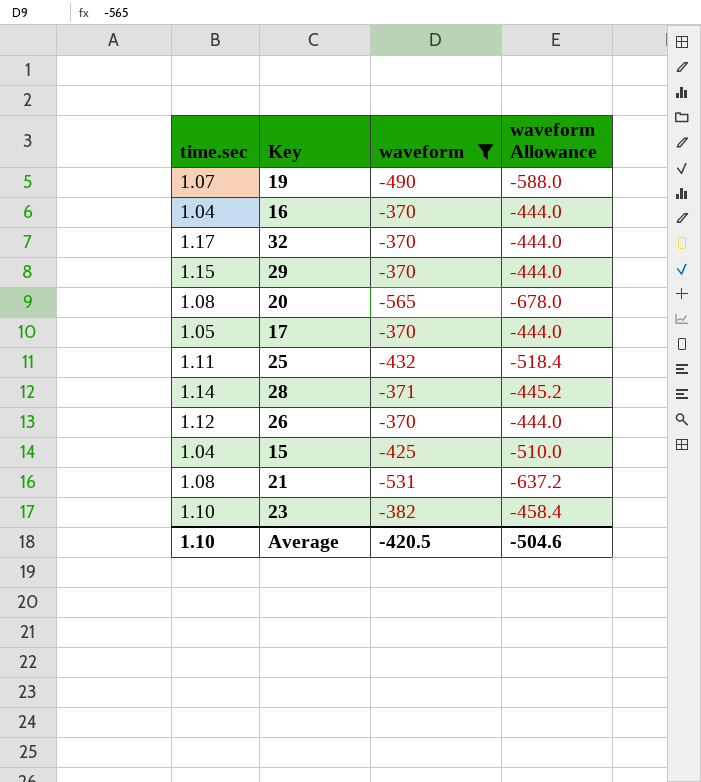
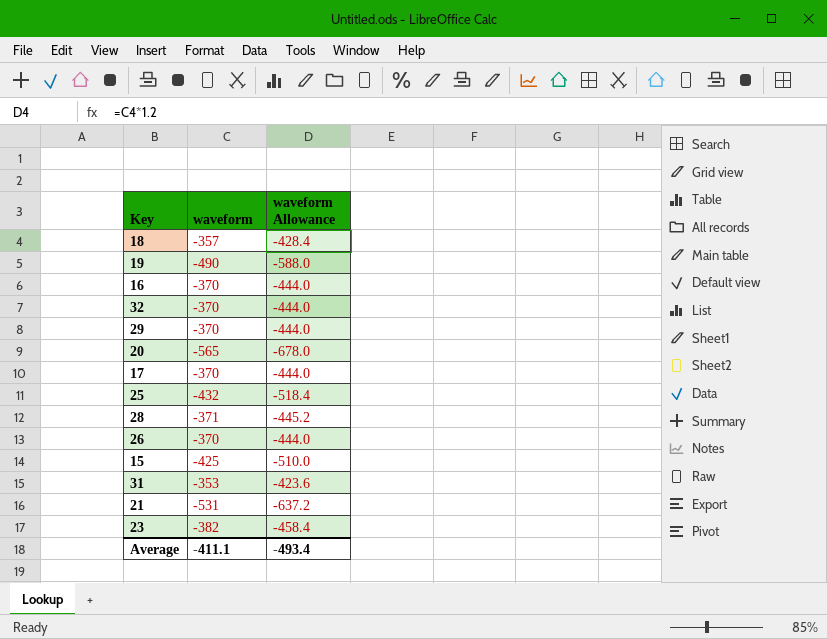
filter: waveform <= -370 -> none
column time.sec | position: 1 -> none
Average | waveform: -420.5 -> -411.1
Average | waveform Allowance: -504.6 -> -493.4

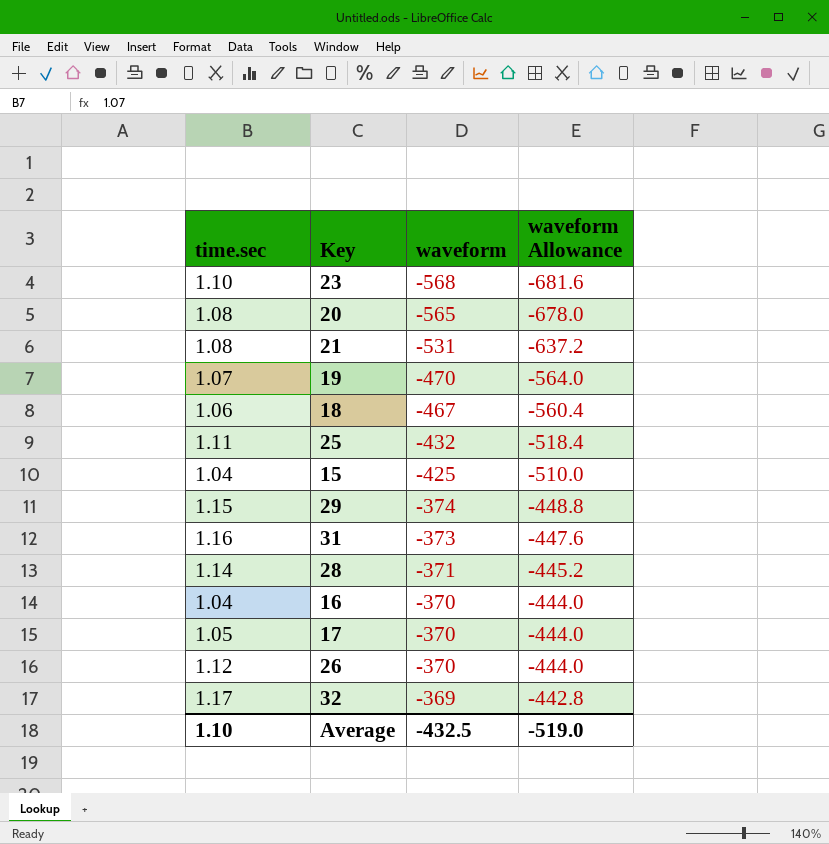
row order: none -> waveform ascending
column time.sec | position: none -> 1
23 | waveform: -382 -> -568
23 | waveform Allowance: -458.4 -> -681.6
19 | waveform: -490 -> -470
19 | waveform Allowance: -588.0 -> -564.0
18 | waveform: -357 -> -467
18 | waveform Allowance: -428.4 -> -560.4
29 | waveform: -370 -> -374
29 | waveform Allowance: -444.0 -> -448.8
31 | waveform: -353 -> -373
31 | waveform Allowance: -423.6 -> -447.6
32 | waveform: -370 -> -369
32 | waveform Allowance: -444.0 -> -442.8
Average | waveform: -411.1 -> -432.5
Average | waveform Allowance: -493.4 -> -519.0

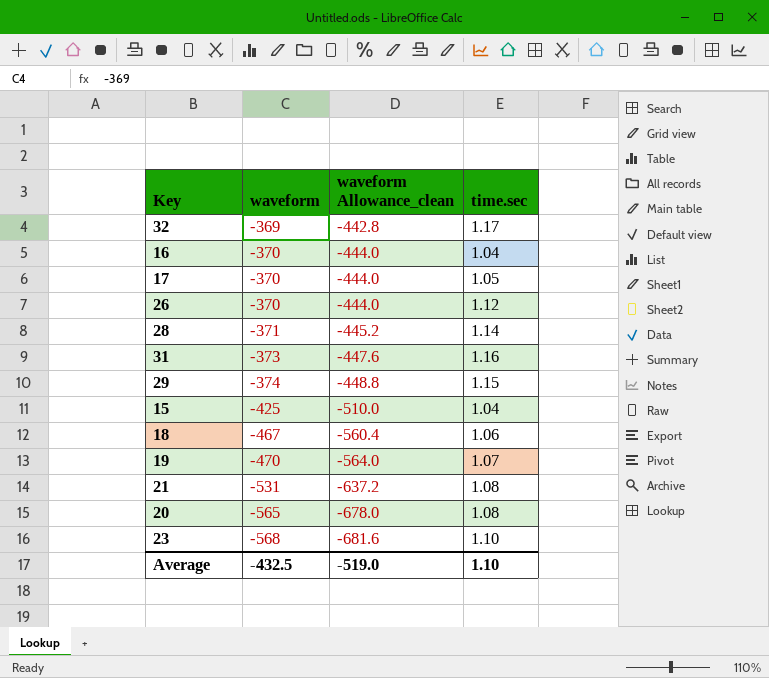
row order: waveform ascending -> waveform descending
column name: waveform Allowance -> waveform Allowance_clean
column time.sec | position: 1 -> 4
row 25: 1.11 | -432 | -518.4 -> none

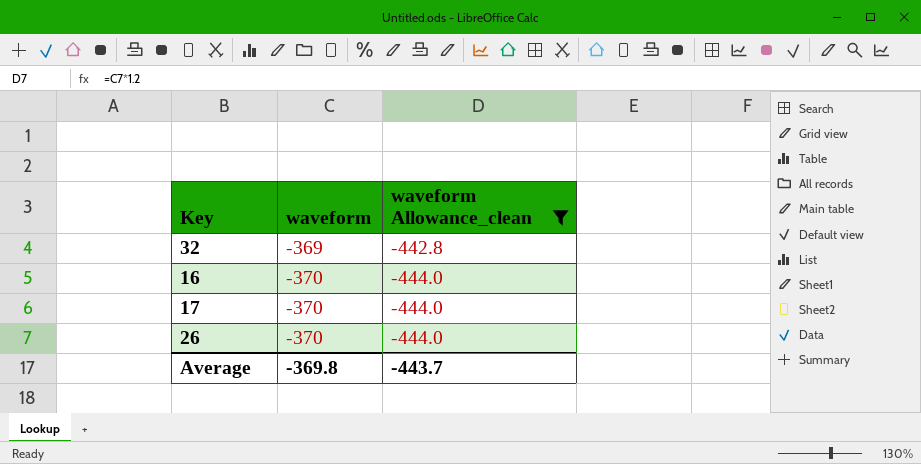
filter: none -> waveform Allowance_clean >= -444.0
column time.sec | position: 4 -> none
Average | waveform: -432.5 -> -369.8
Average | waveform Allowance_clean: -519.0 -> -443.7

